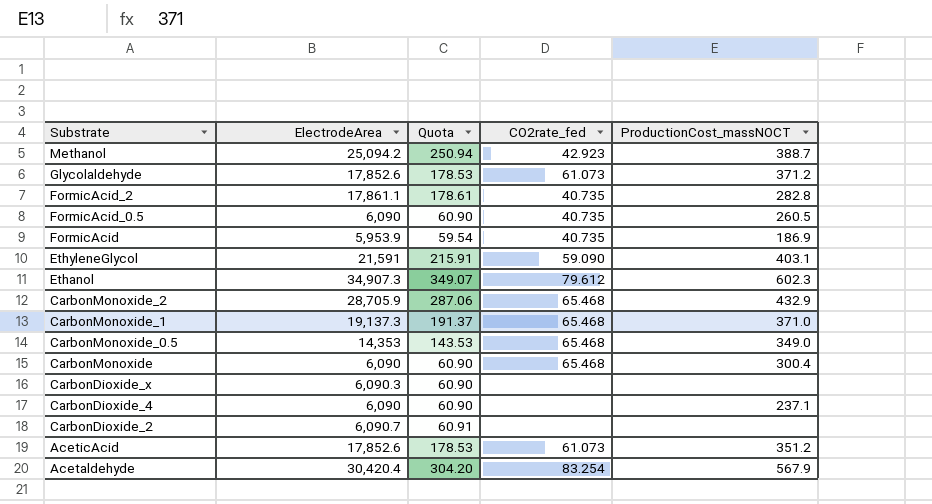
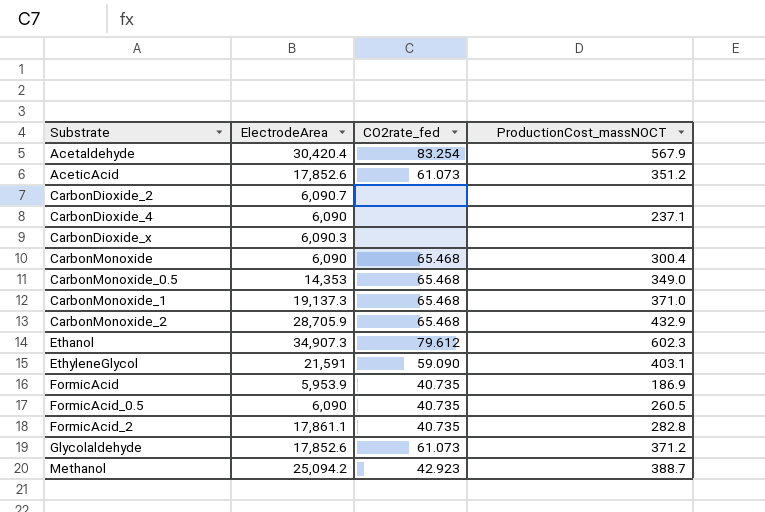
row order: Substrate descending -> Substrate ascending
column Quota | formula: [ElectrodeArea] * 0.01 -> none

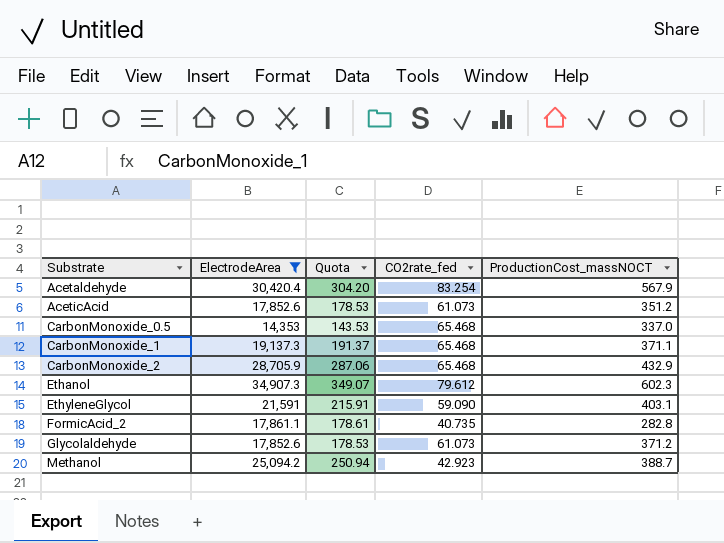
filter: none -> ElectrodeArea >= 14,353
column Quota | formula: none -> [ElectrodeArea] * 0.01
CarbonMonoxide_0.5 | ProductionCost_massNOCT: 349.0 -> 337.0
CarbonMonoxide_1 | ProductionCost_massNOCT: 371.0 -> 371.1

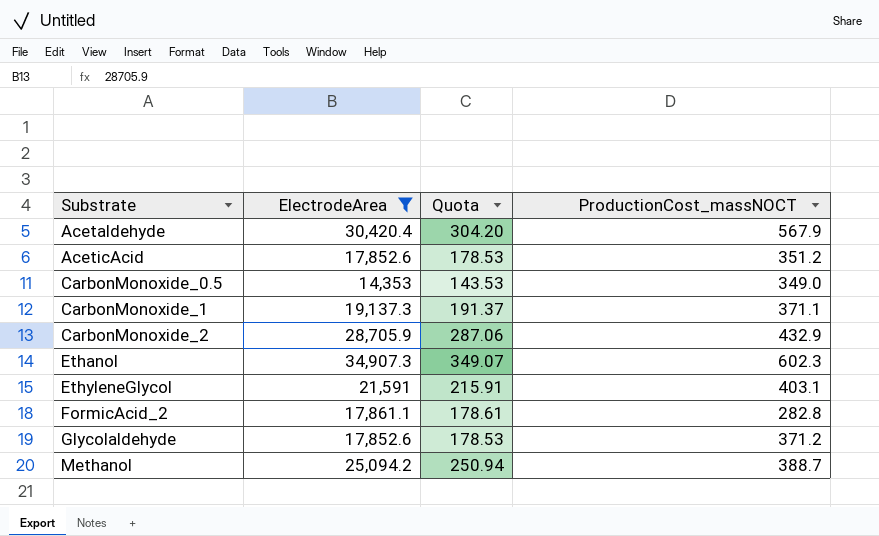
column CO2rate_fed | position: 4 -> none
CarbonMonoxide_0.5 | ProductionCost_massNOCT: 337.0 -> 349.0

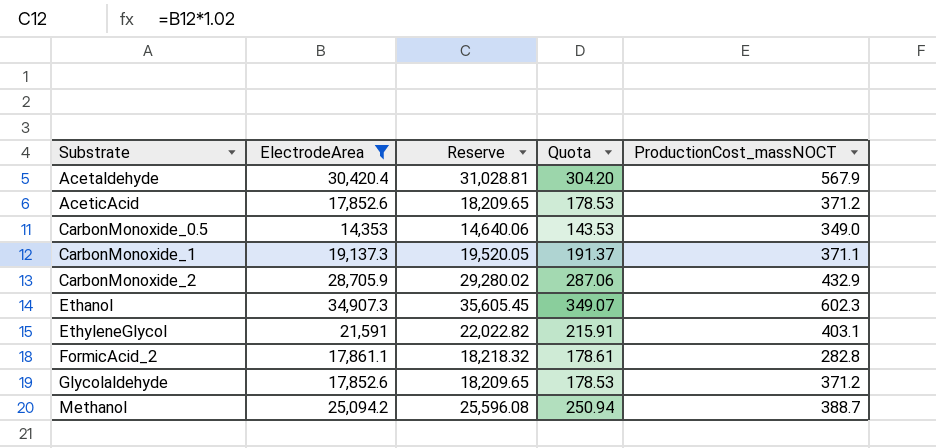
column Reserve | formula: none -> [ElectrodeArea] * 1.02
AceticAcid | ProductionCost_massNOCT: 351.2 -> 371.2

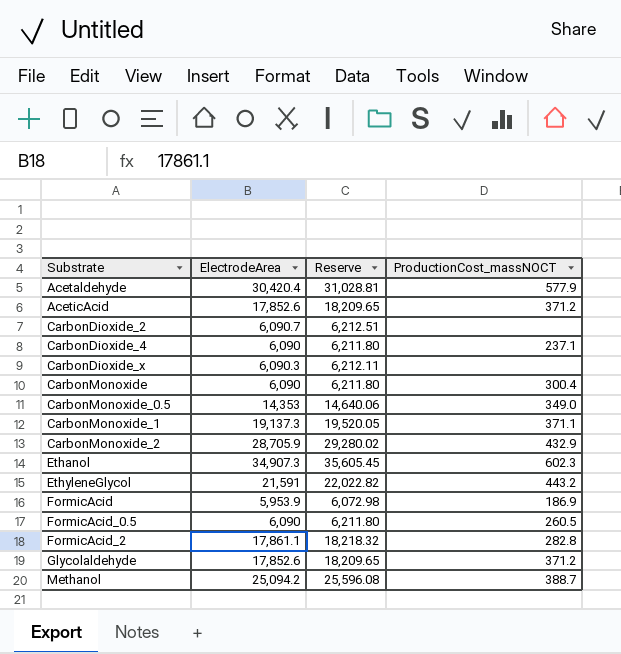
filter: ElectrodeArea >= 14,353 -> none
column Quota | formula: [ElectrodeArea] * 0.01 -> none
Acetaldehyde | ProductionCost_massNOCT: 567.9 -> 577.9
EthyleneGlycol | ProductionCost_massNOCT: 403.1 -> 443.2

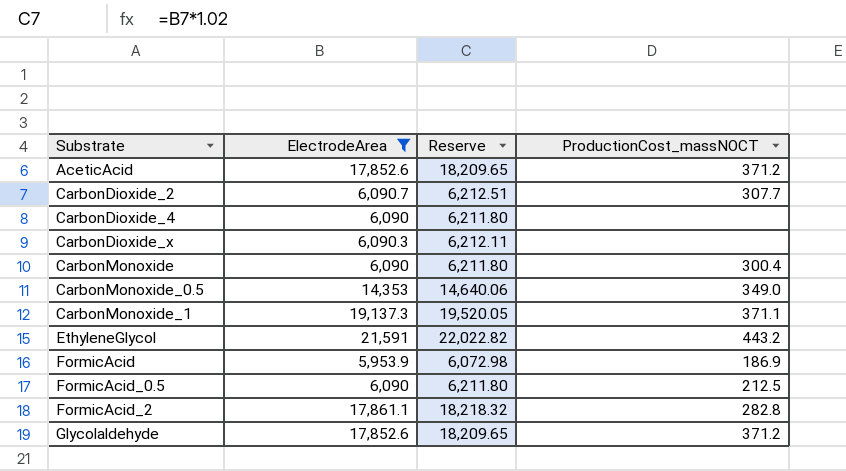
filter: none -> ElectrodeArea <= 21,591
CarbonDioxide_2 | ProductionCost_massNOCT: none -> 307.7
CarbonDioxide_4 | ProductionCost_massNOCT: 237.1 -> none
FormicAcid_0.5 | ProductionCost_massNOCT: 260.5 -> 212.5

